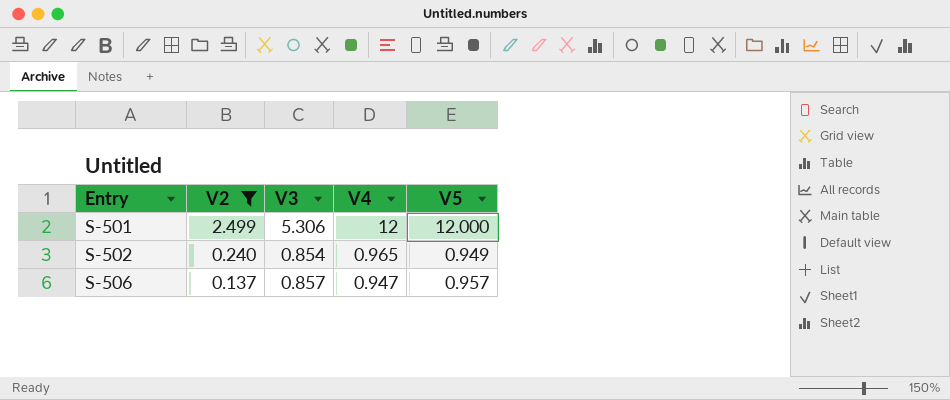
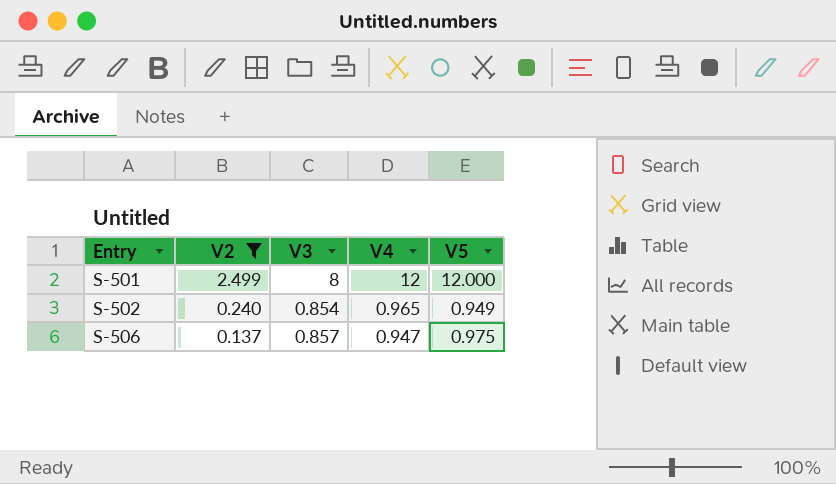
S-501 | V3: 5.306 -> 8
S-506 | V5: 0.957 -> 0.975

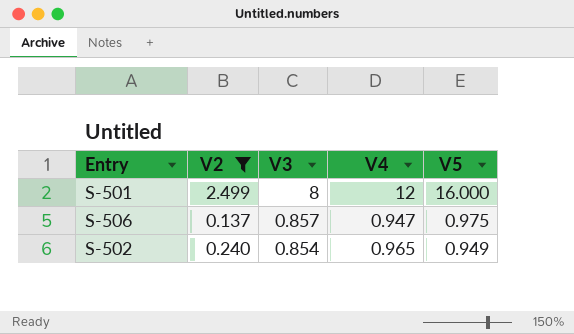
row order: Entry ascending -> V3 descending
S-501 | V5: 12.000 -> 16.000

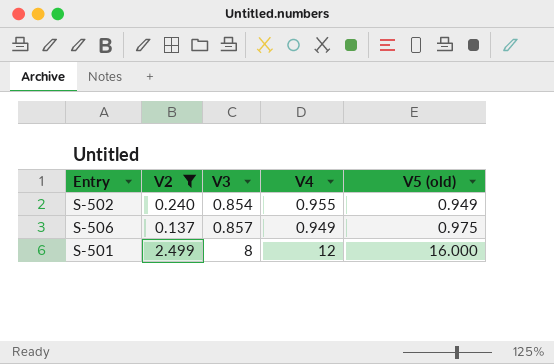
row order: V3 descending -> V3 ascending
column name: V5 -> V5 (old)
S-502 | V4: 0.965 -> 0.955
S-506 | V4: 0.947 -> 0.949

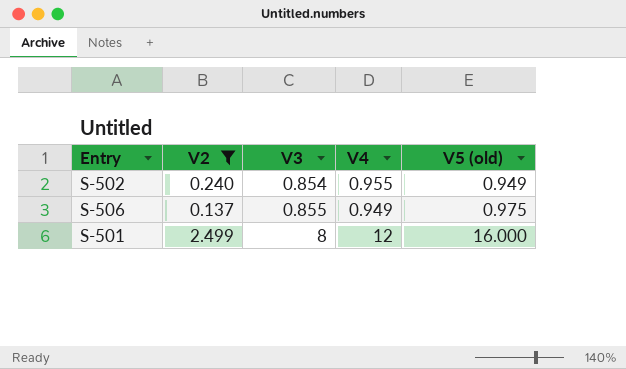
S-506 | V3: 0.857 -> 0.855

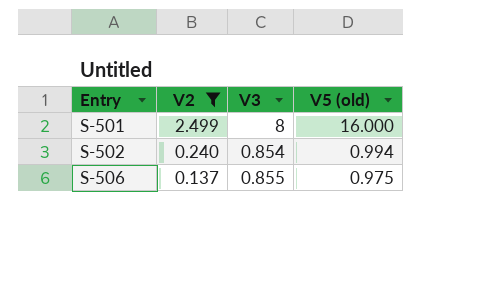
row order: V3 ascending -> Entry ascending
column V4 | position: 4 -> none
S-502 | V5 (old): 0.949 -> 0.994

